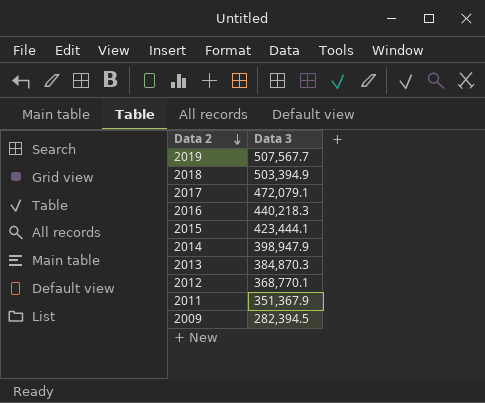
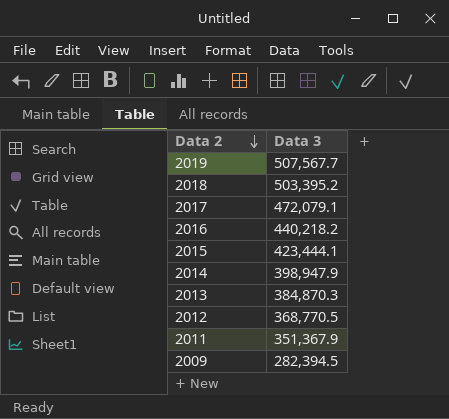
2018 | Data 3: 503,394.9 -> 503,395.2
2016 | Data 3: 440,218.3 -> 440,218.2
2012 | Data 3: 368,770.1 -> 368,770.5

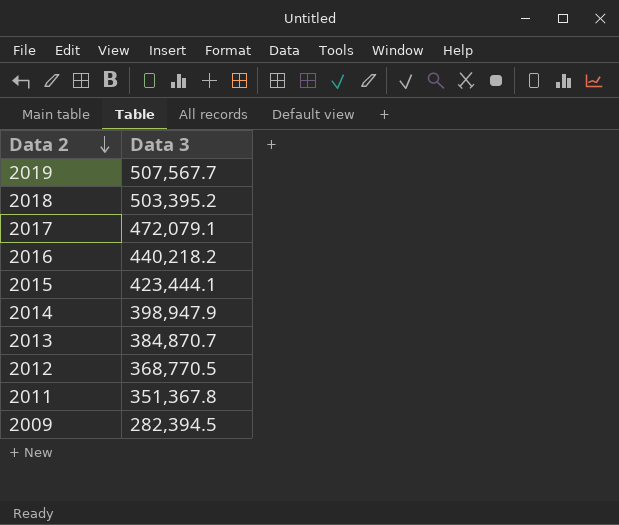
2013 | Data 3: 384,870.3 -> 384,870.7
2011 | Data 3: 351,367.9 -> 351,367.8

